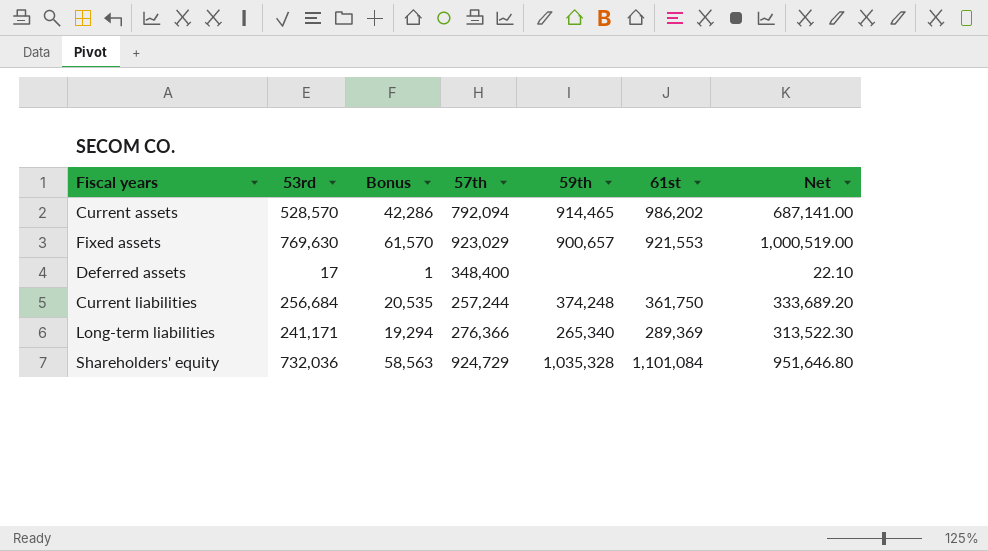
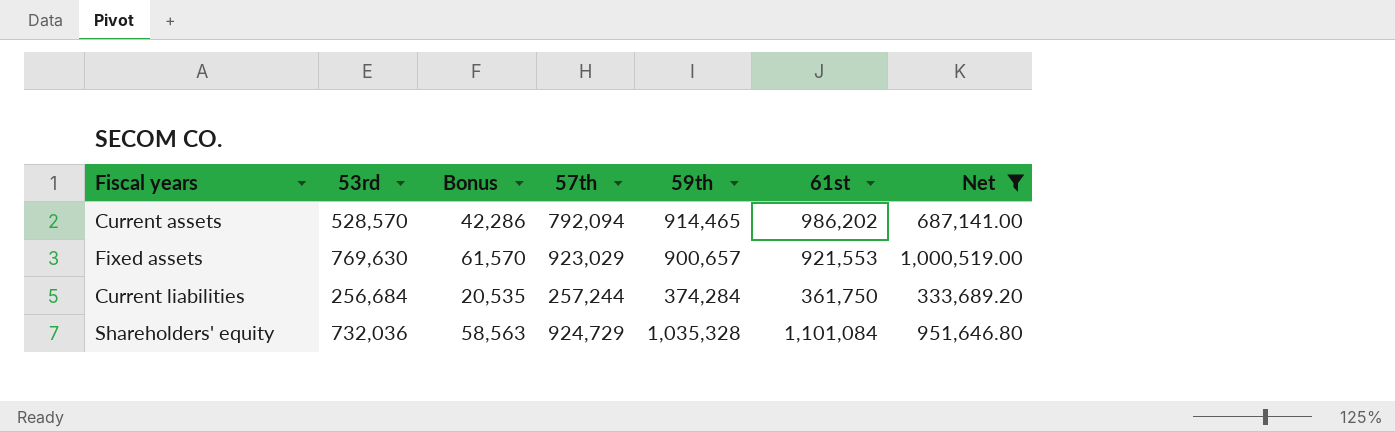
filter: none -> Net >= 333,689.20
Current liabilities | 59th: 374,248 -> 374,284

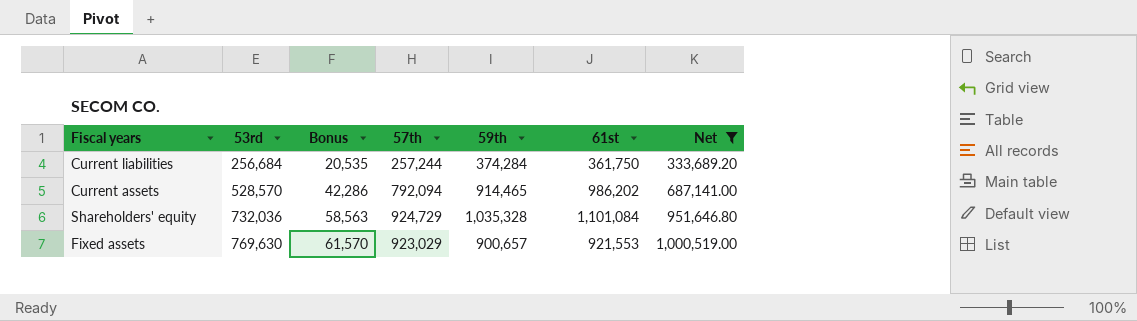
row order: none -> 53rd ascending

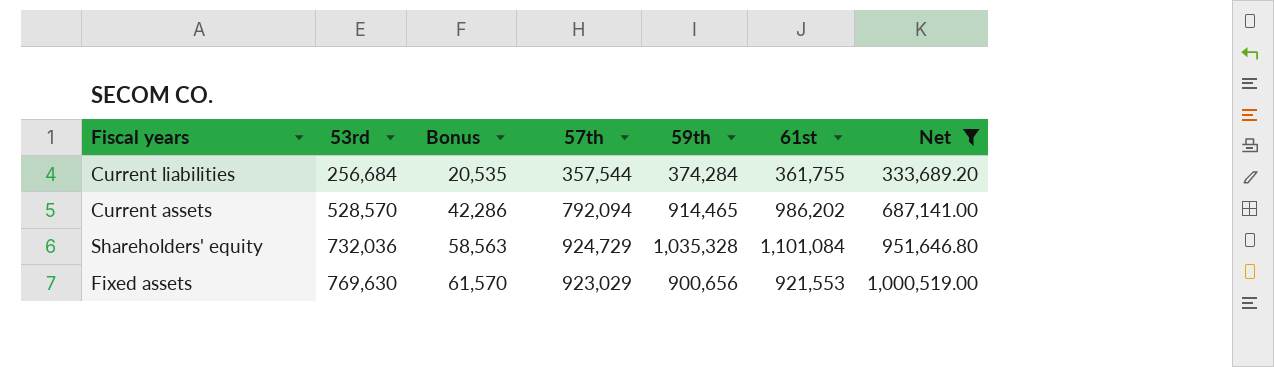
Current liabilities | 57th: 257,244 -> 357,544
Current liabilities | 61st: 361,750 -> 361,755
Fixed assets | 59th: 900,657 -> 900,656

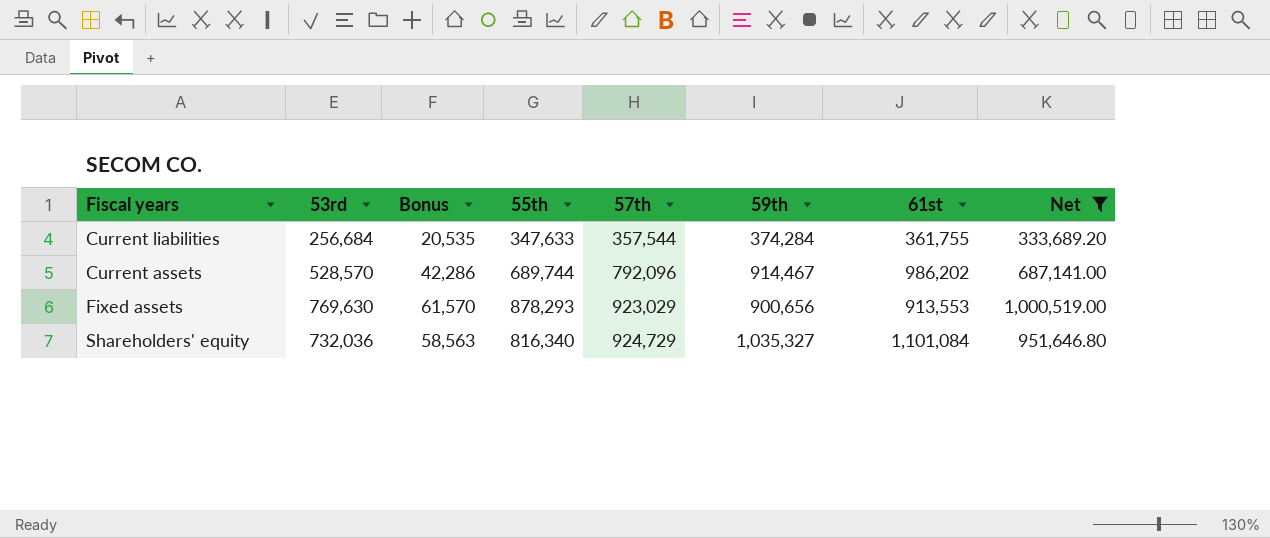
row order: 53rd ascending -> 57th ascending
column 55th | position: none -> 4
Current assets | 57th: 792,094 -> 792,096
Current assets | 59th: 914,465 -> 914,467
Fixed assets | 61st: 921,553 -> 913,553
Shareholders' equity | 59th: 1,035,328 -> 1,035,327

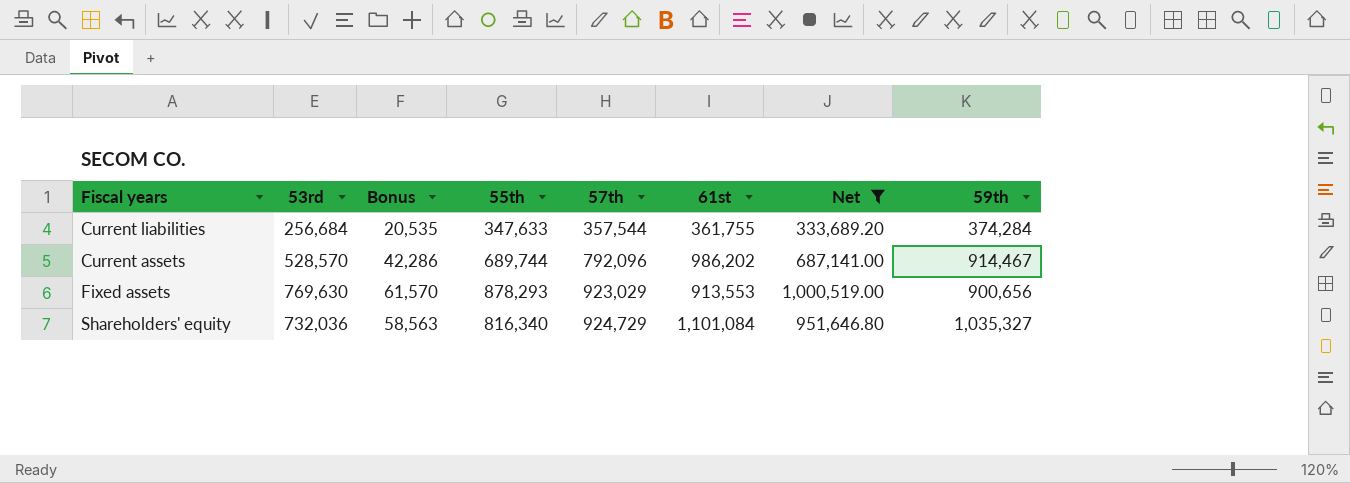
column 59th | position: 6 -> 8

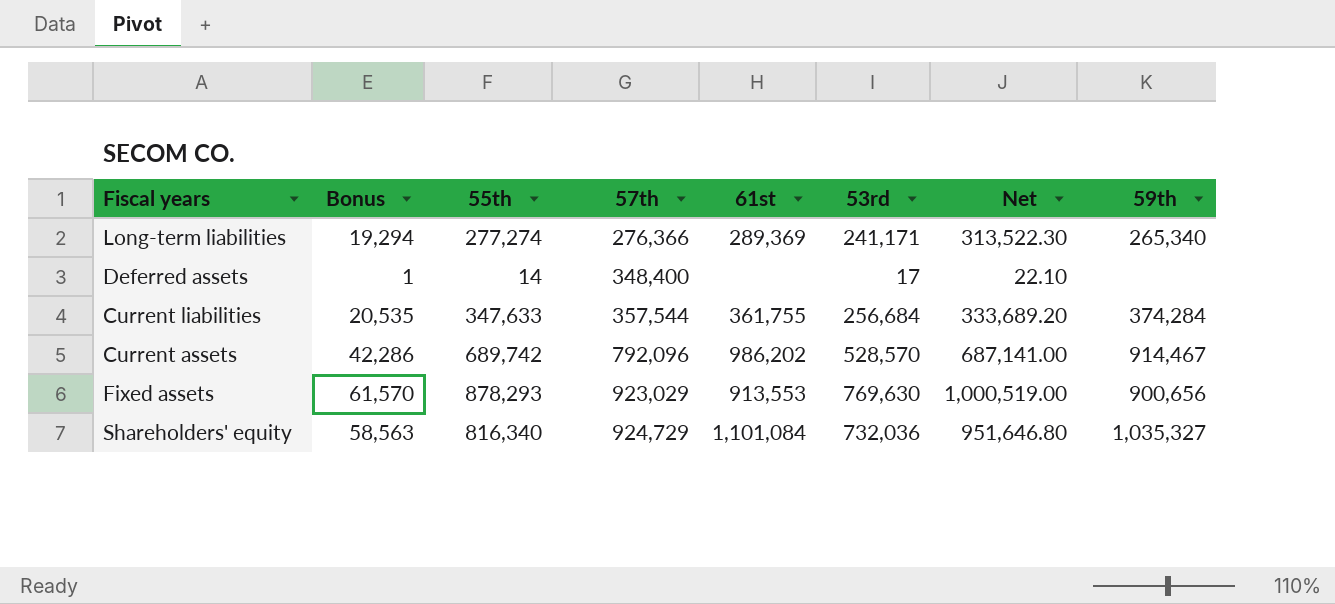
filter: Net >= 333,689.20 -> none
column 53rd | position: 2 -> 6
Current assets | 55th: 689,744 -> 689,742

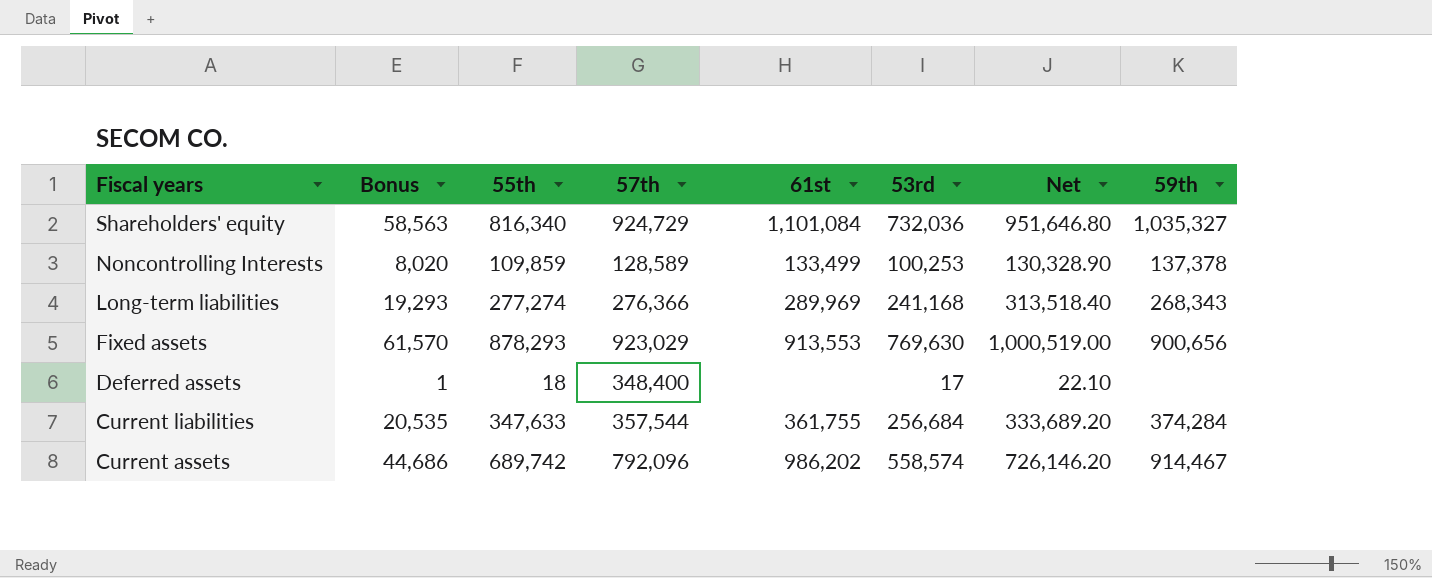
row order: 57th ascending -> Fiscal years descending
row Noncontrolling Interests: none -> 8,020 | 109,859 | 128,589 | 133,499 | 100,253 | 130,328.90 | 137,378
Long-term liabilities | Bonus: 19,294 -> 19,293
Long-term liabilities | 61st: 289,369 -> 289,969
Long-term liabilities | 53rd: 241,171 -> 241,168
Long-term liabilities | Net: 313,522.30 -> 313,518.40
Long-term liabilities | 59th: 265,340 -> 268,343
Deferred assets | 55th: 14 -> 18
Current assets | Bonus: 42,286 -> 44,686
Current assets | 53rd: 528,570 -> 558,574
Current assets | Net: 687,141.00 -> 726,146.20

